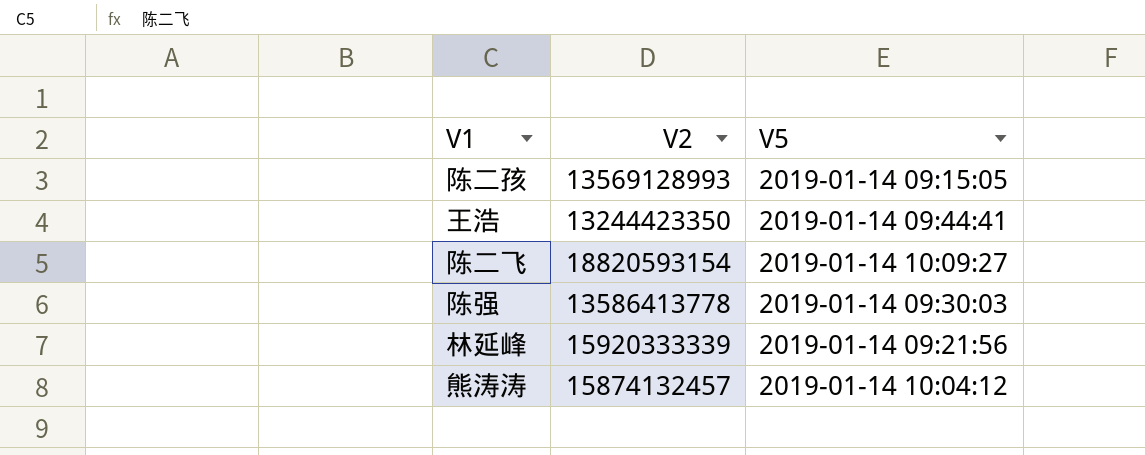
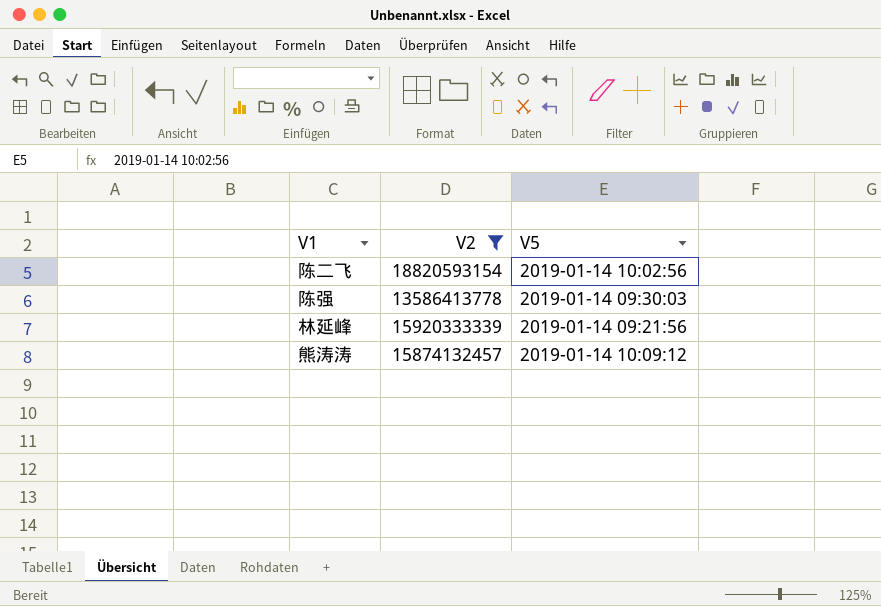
filter: none -> V2 >= 13586413778
陈二飞 | V5: 2019-01-14 10:09:27 -> 2019-01-14 10:02:56
熊涛涛 | V5: 2019-01-14 10:04:12 -> 2019-01-14 10:09:12

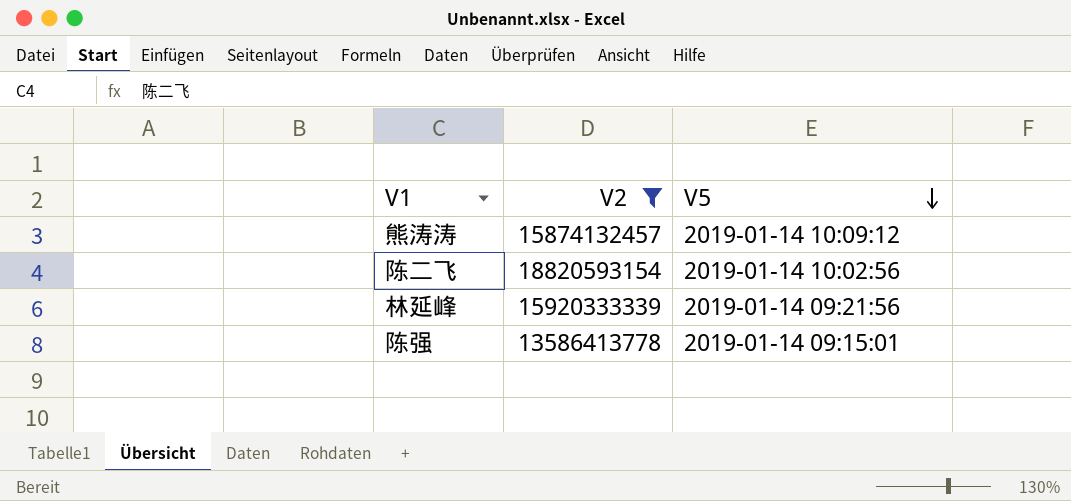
row order: none -> V5 descending
陈强 | V5: 2019-01-14 09:30:03 -> 2019-01-14 09:15:01

